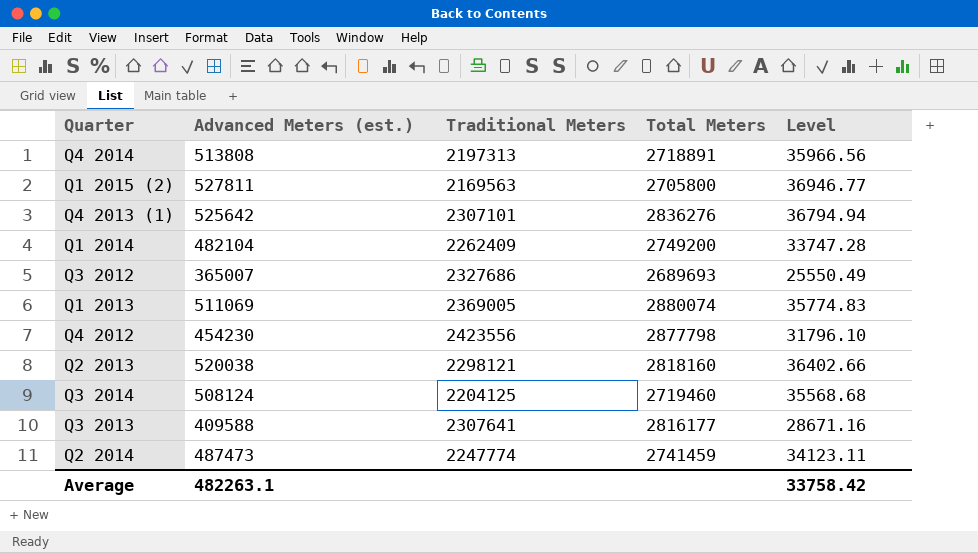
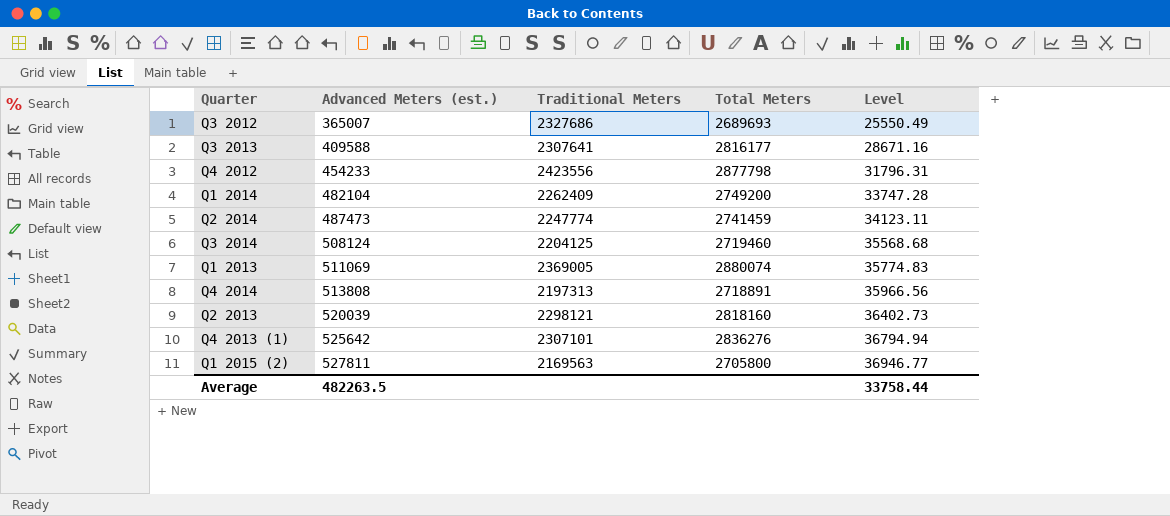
row order: none -> Advanced Meters (est.) ascending
Q4 2012 | Advanced Meters (est.): 454230 -> 454233
Q4 2012 | Level: 31796.10 -> 31796.31
Q2 2013 | Advanced Meters (est.): 520038 -> 520039
Q2 2013 | Level: 36402.66 -> 36402.73
Average | Advanced Meters (est.): 482263.1 -> 482263.5
Average | Level: 33758.42 -> 33758.44

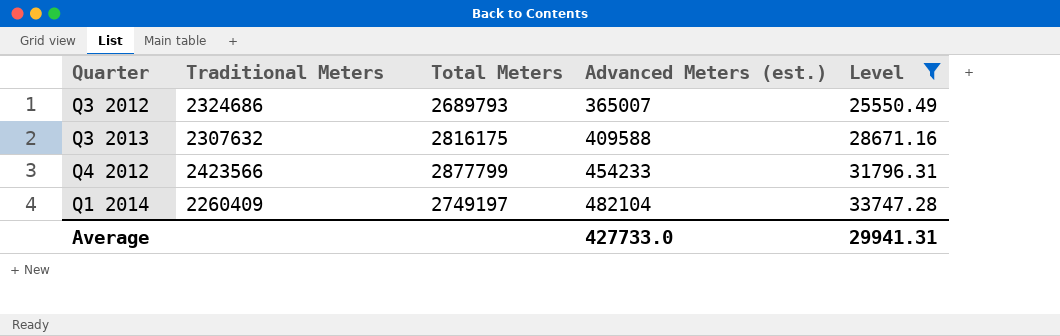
filter: none -> Level <= 33747.28
column Advanced Meters (est.) | position: 2 -> 4
Q3 2012 | Traditional Meters: 2327686 -> 2324686
Q3 2012 | Total Meters: 2689693 -> 2689793
Q3 2013 | Traditional Meters: 2307641 -> 2307632
Q3 2013 | Total Meters: 2816177 -> 2816175
Q4 2012 | Traditional Meters: 2423556 -> 2423566
Q4 2012 | Total Meters: 2877798 -> 2877799
Q1 2014 | Traditional Meters: 2262409 -> 2260409
Q1 2014 | Total Meters: 2749200 -> 2749197
Average | Advanced Meters (est.): 482263.5 -> 427733.0
Average | Level: 33758.44 -> 29941.31

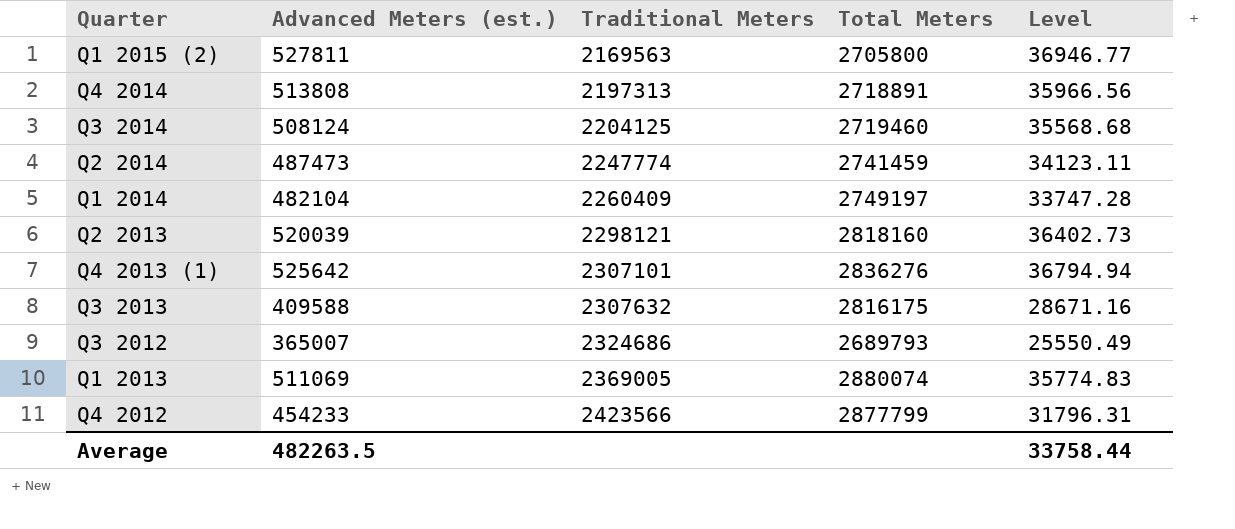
filter: Level <= 33747.28 -> none
row order: Advanced Meters (est.) ascending -> Traditional Meters ascending
column Advanced Meters (est.) | position: 4 -> 2
Average | Advanced Meters (est.): 427733.0 -> 482263.5
Average | Level: 29941.31 -> 33758.44

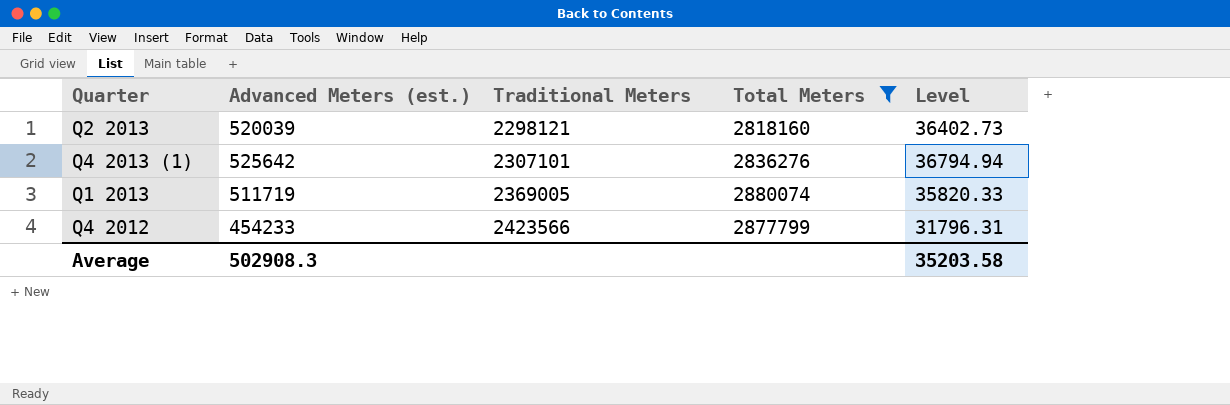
filter: none -> Total Meters >= 2818160
Q1 2013 | Advanced Meters (est.): 511069 -> 511719
Q1 2013 | Level: 35774.83 -> 35820.33
Average | Advanced Meters (est.): 482263.5 -> 502908.3
Average | Level: 33758.44 -> 35203.58

